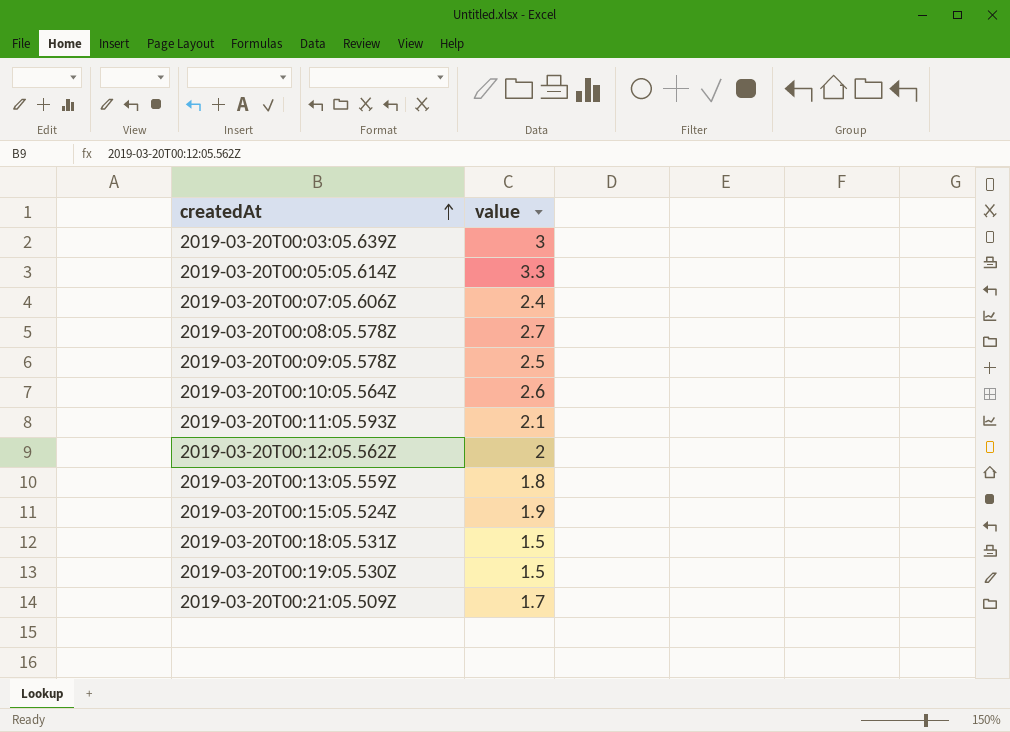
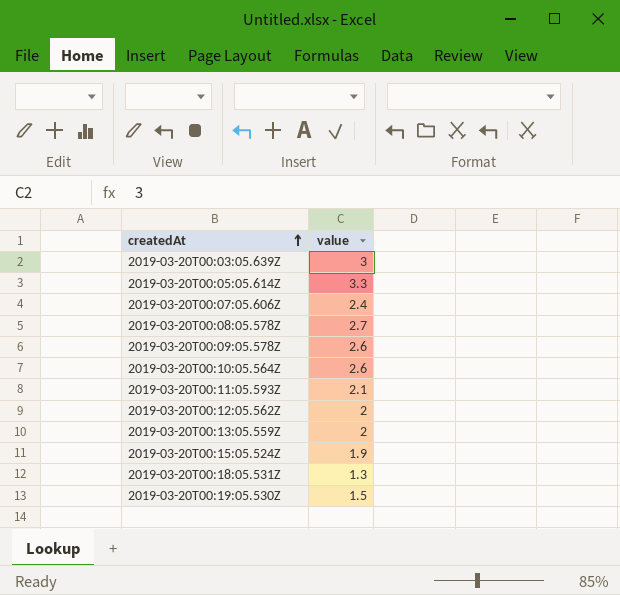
row 2019-03-20T00:21:05.509Z: 1.7 -> none
2019-03-20T00:09:05.578Z | value: 2.5 -> 2.6
2019-03-20T00:13:05.559Z | value: 1.8 -> 2
2019-03-20T00:18:05.531Z | value: 1.5 -> 1.3

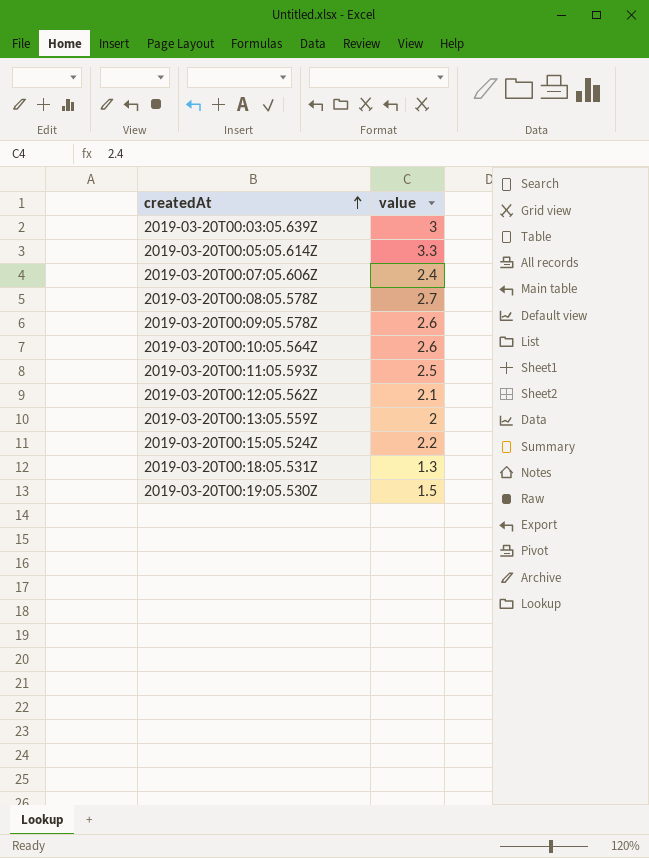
2019-03-20T00:11:05.593Z | value: 2.1 -> 2.5
2019-03-20T00:12:05.562Z | value: 2 -> 2.1
2019-03-20T00:15:05.524Z | value: 1.9 -> 2.2

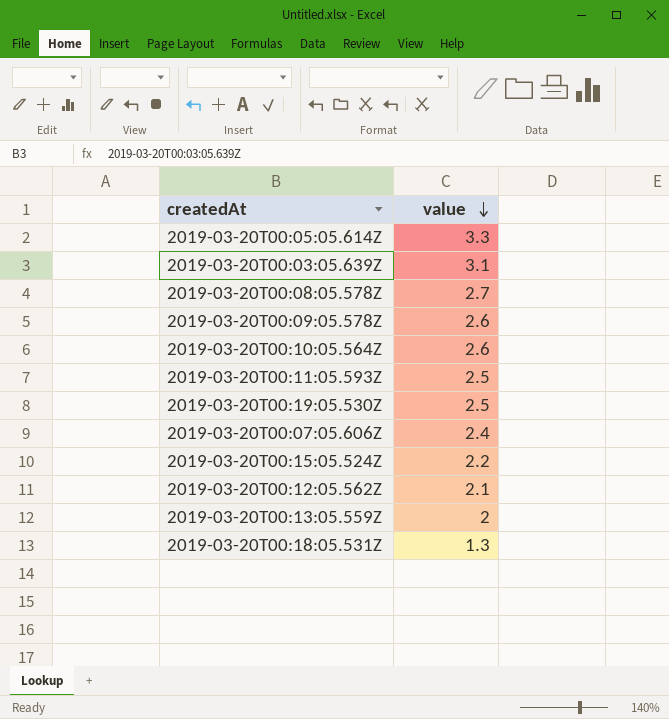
row order: createdAt ascending -> value descending
2019-03-20T00:03:05.639Z | value: 3 -> 3.1
2019-03-20T00:19:05.530Z | value: 1.5 -> 2.5

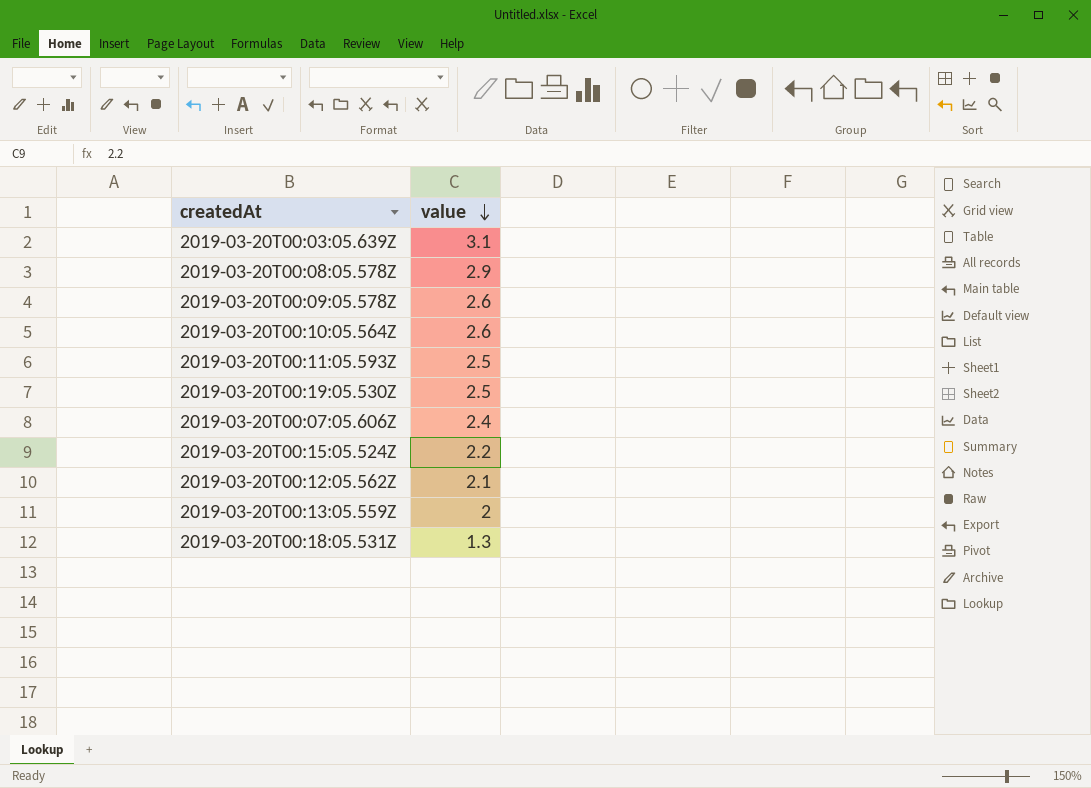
row 2019-03-20T00:05:05.614Z: 3.3 -> none
2019-03-20T00:08:05.578Z | value: 2.7 -> 2.9

